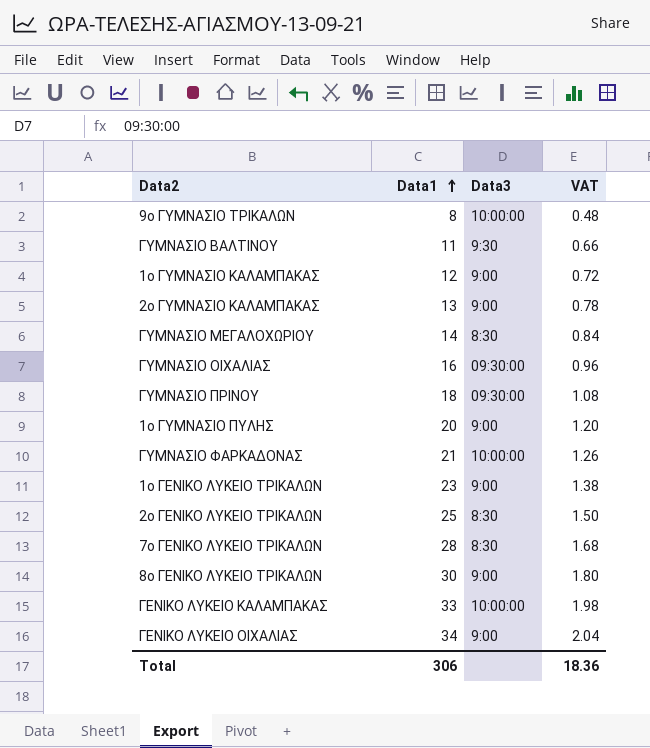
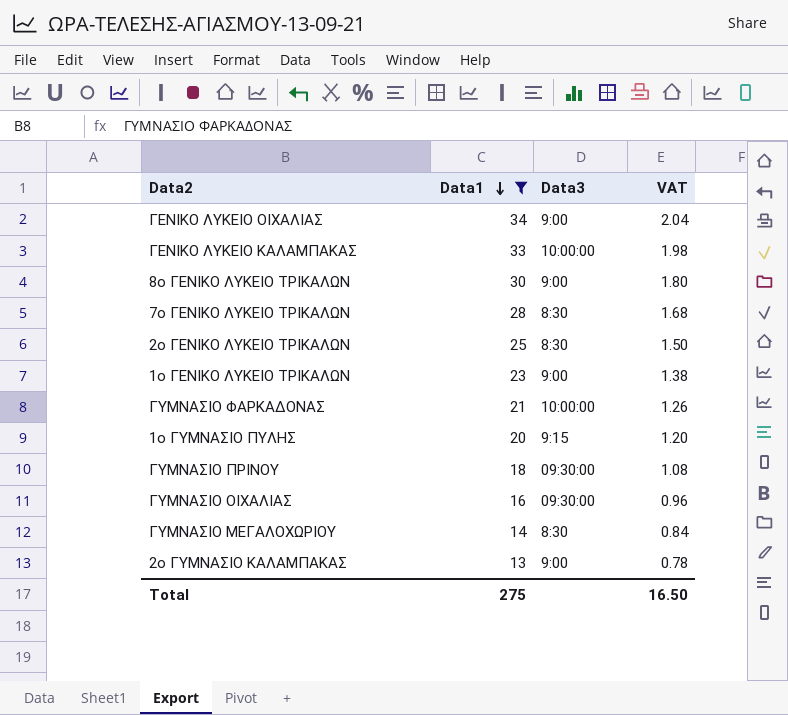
filter: none -> Data1 >= 13
row order: Data1 ascending -> Data1 descending
1ο ΓΥΜΝΑΣΙΟ ΠΥΛΗΣ | Data3: 9:00 -> 9:15
Total | Data1: 306 -> 275
Total | VAT: 18.36 -> 16.50

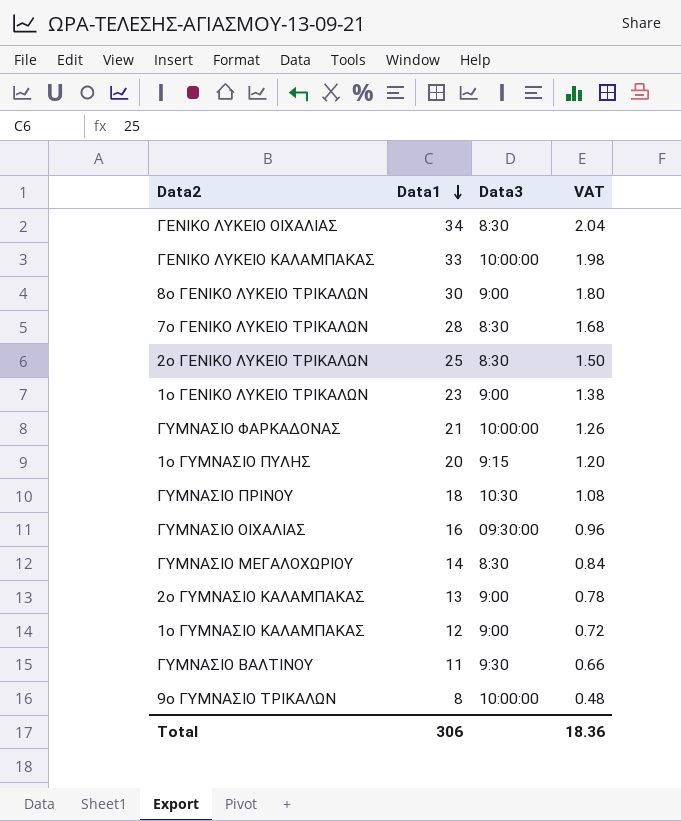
filter: Data1 >= 13 -> none
ΓΕΝΙΚΟ ΛΥΚΕΙΟ ΟΙΧΑΛΙΑΣ | Data3: 9:00 -> 8:30
ΓΥΜΝΑΣΙΟ ΠΡΙΝΟΥ | Data3: 09:30:00 -> 10:30
Total | Data1: 275 -> 306
Total | VAT: 16.50 -> 18.36

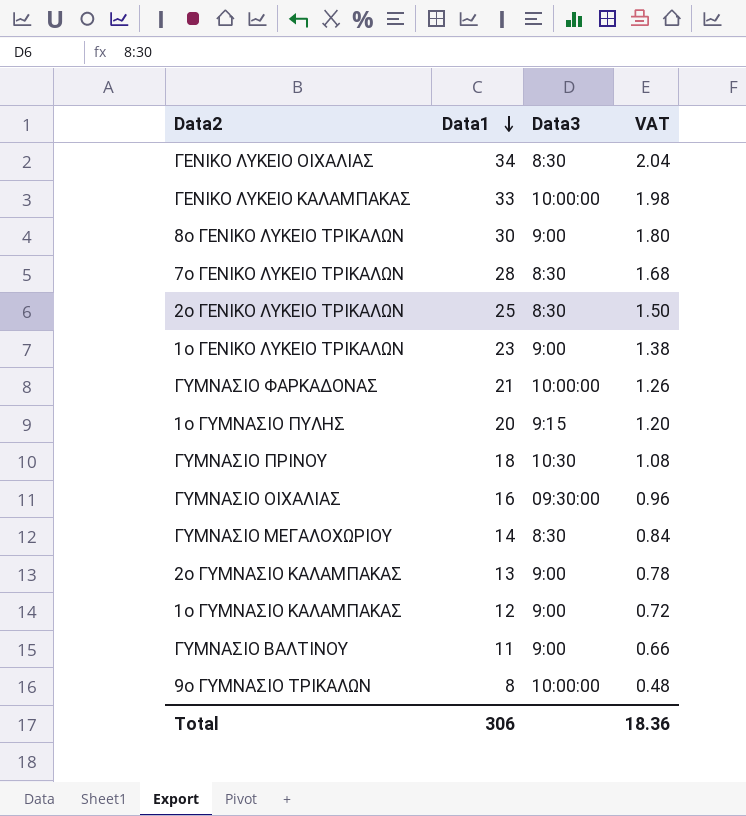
ΓΥΜΝΑΣΙΟ ΒΑΛΤΙΝΟΥ | Data3: 9:30 -> 9:00

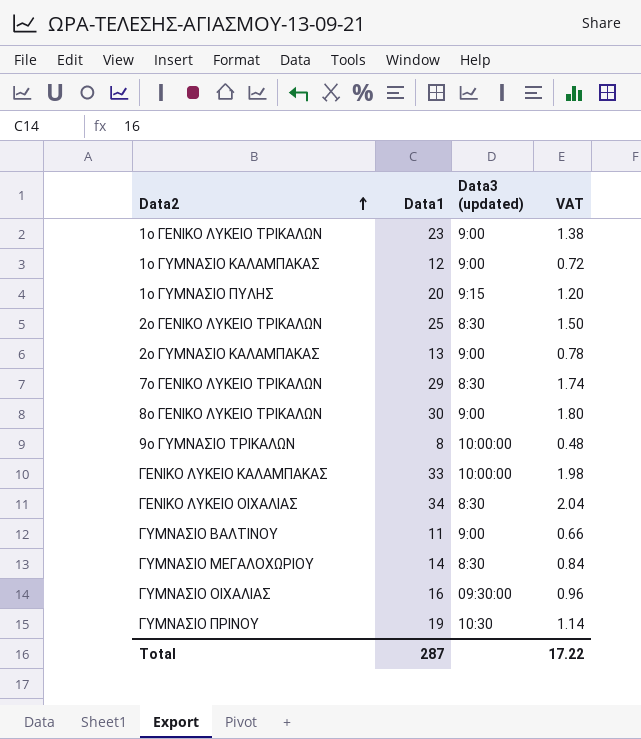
row order: Data1 descending -> Data2 ascending
column name: Data3 -> Data3 (updated)
row ΓΥΜΝΑΣΙΟ ΦΑΡΚΑΔΟΝΑΣ: 21 | 10:00:00 | 1.26 -> none
7ο ΓΕΝΙΚΟ ΛΥΚΕΙΟ ΤΡΙΚΑΛΩΝ | Data1: 28 -> 29
7ο ΓΕΝΙΚΟ ΛΥΚΕΙΟ ΤΡΙΚΑΛΩΝ | VAT: 1.68 -> 1.74
ΓΥΜΝΑΣΙΟ ΠΡΙΝΟΥ | Data1: 18 -> 19
ΓΥΜΝΑΣΙΟ ΠΡΙΝΟΥ | VAT: 1.08 -> 1.14
Total | Data1: 306 -> 287
Total | VAT: 18.36 -> 17.22

